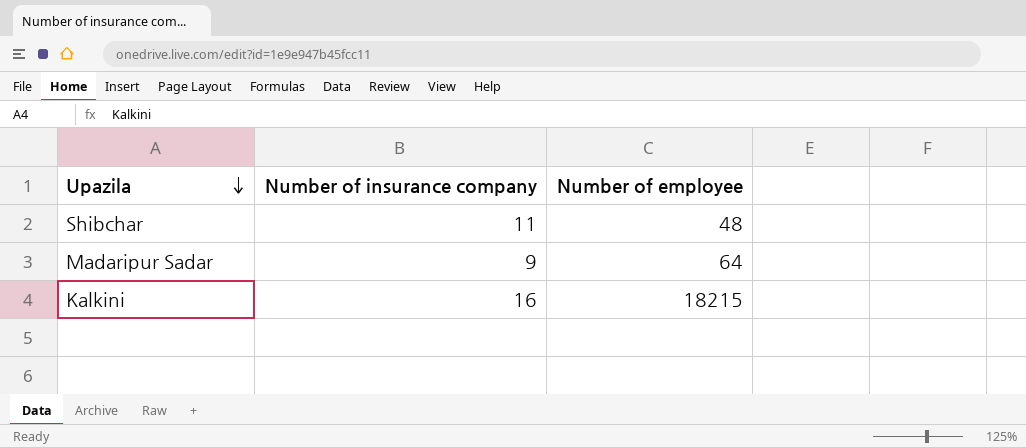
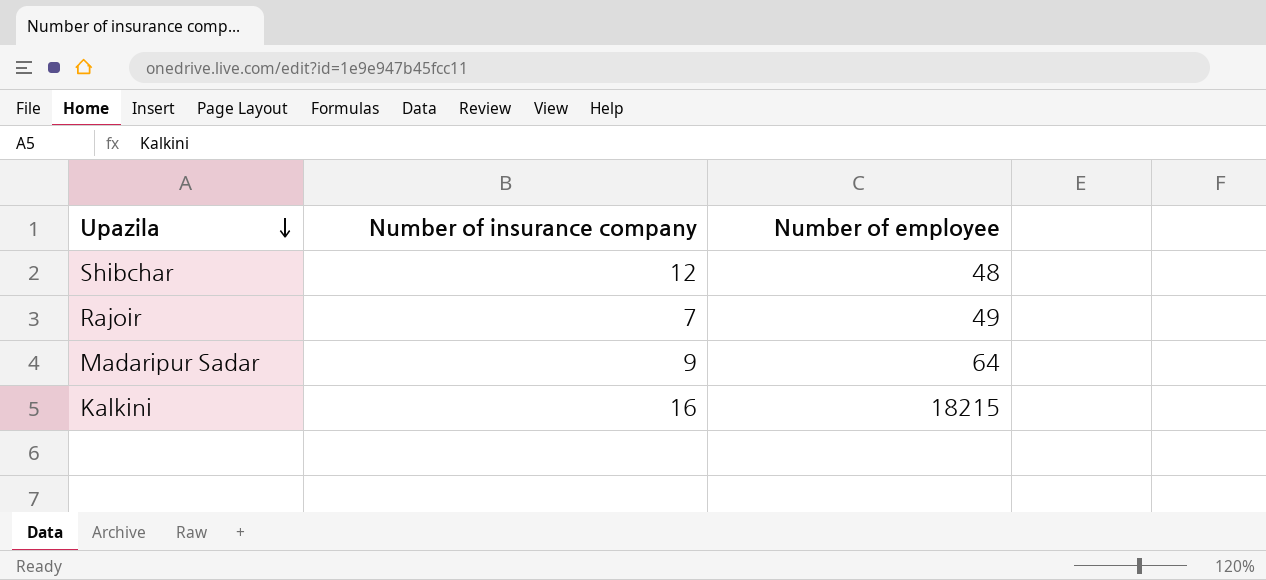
Shibchar | Number of insurance company: 11 -> 12
row Rajoir: none -> 7 | 49

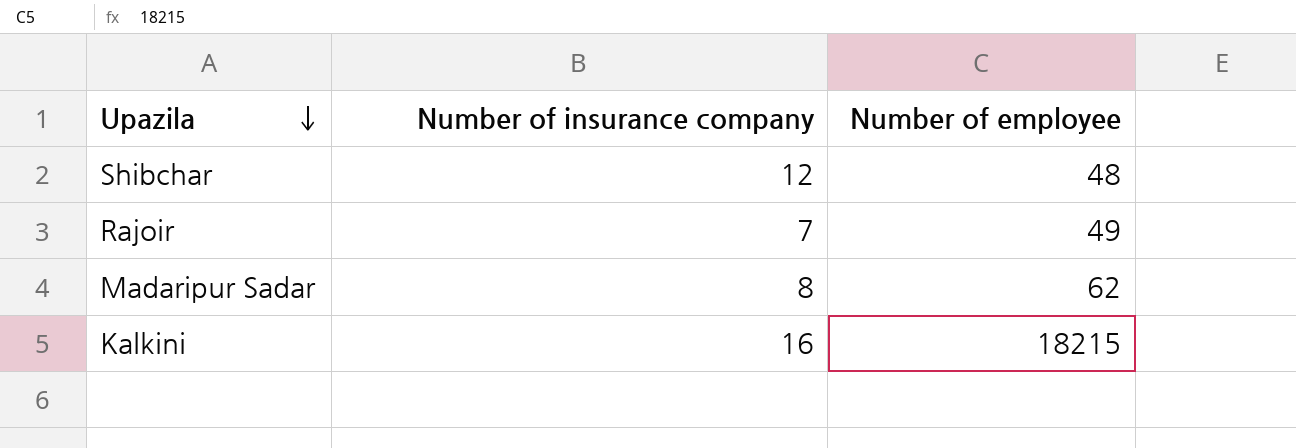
Madaripur Sadar | Number of insurance company: 9 -> 8
Madaripur Sadar | Number of employee: 64 -> 62

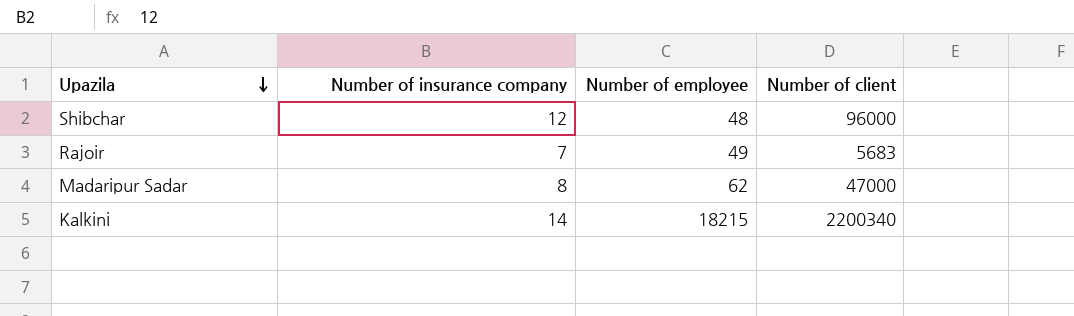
column Number of client | position: none -> 4
Kalkini | Number of insurance company: 16 -> 14

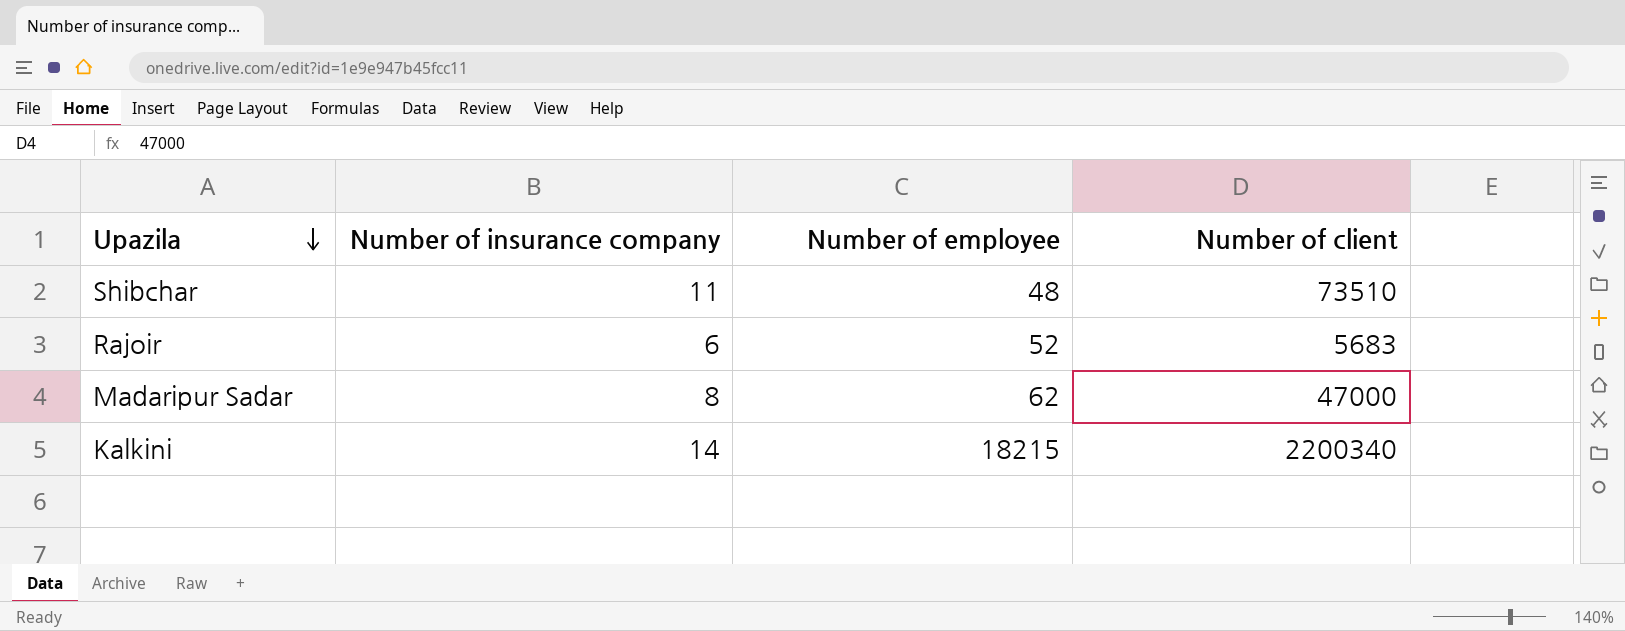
Shibchar | Number of insurance company: 12 -> 11
Shibchar | Number of client: 96000 -> 73510
Rajoir | Number of insurance company: 7 -> 6
Rajoir | Number of employee: 49 -> 52

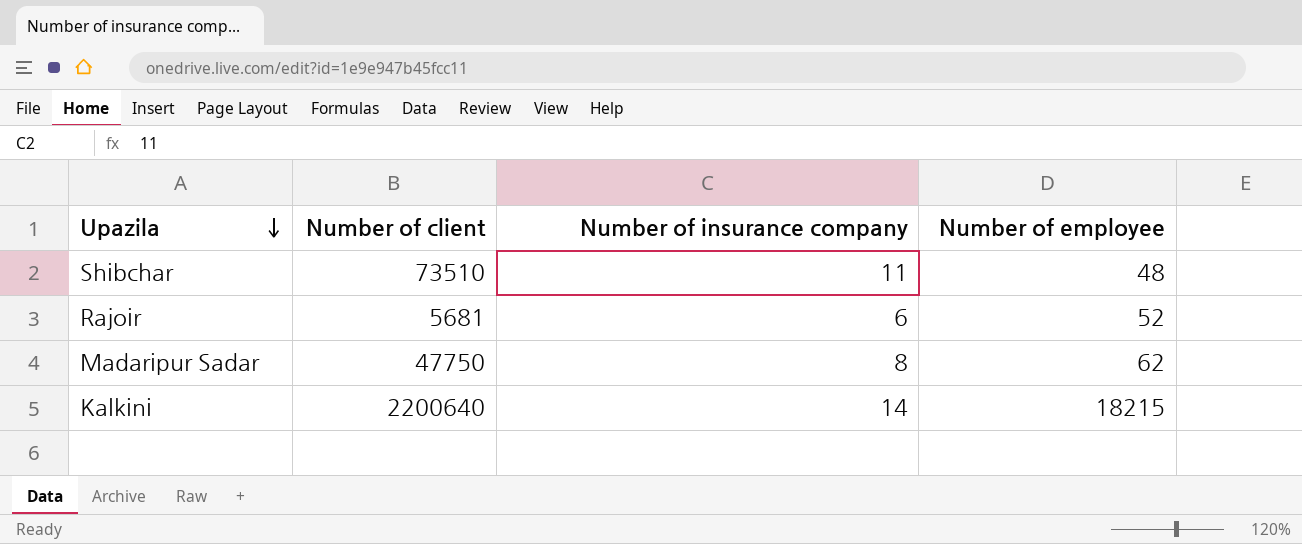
column Number of client | position: 4 -> 2
Rajoir | Number of client: 5683 -> 5681
Madaripur Sadar | Number of client: 47000 -> 47750
Kalkini | Number of client: 2200340 -> 2200640

